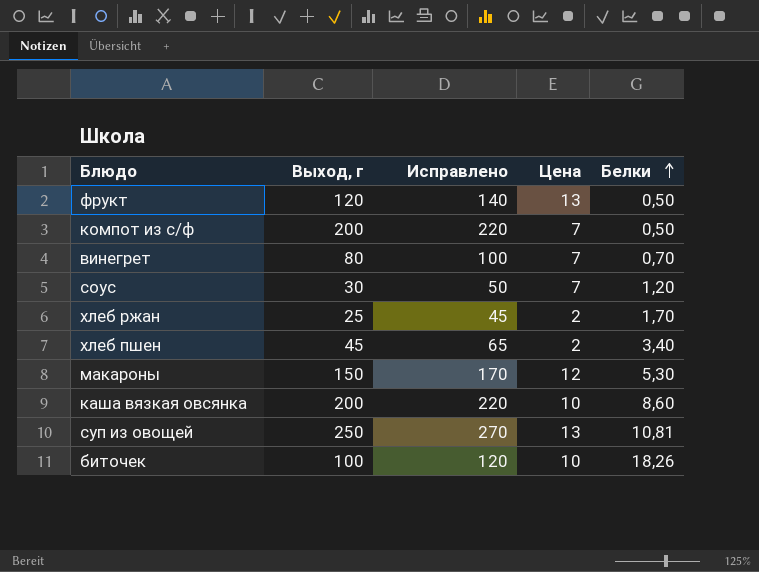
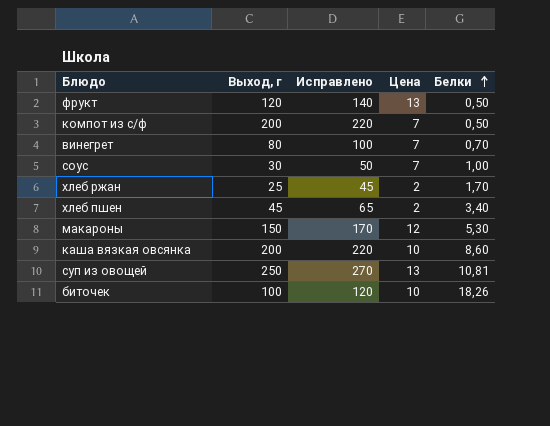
соус | Белки: 1,20 -> 1,00

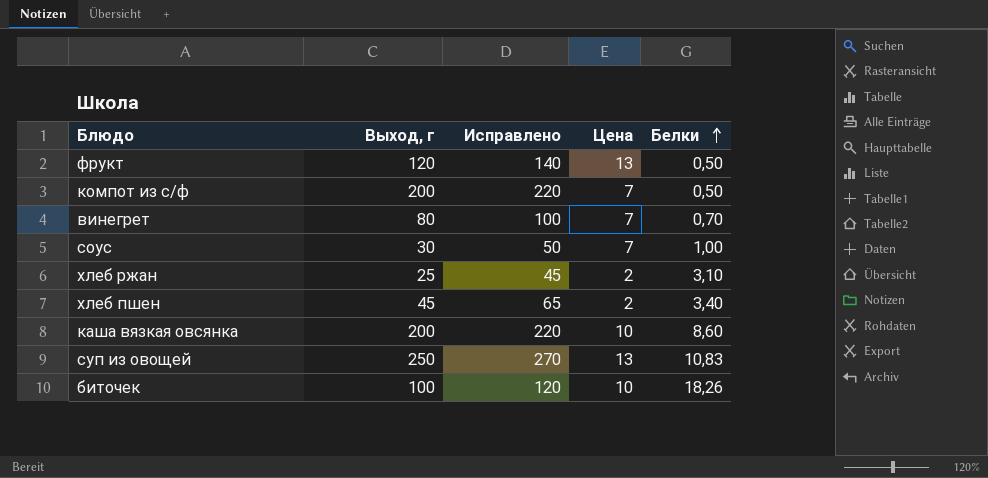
row макароны: 150 | 170 | 12 | 5,30 -> none
хлеб ржан | Белки: 1,70 -> 3,10
суп из овощей | Белки: 10,81 -> 10,83

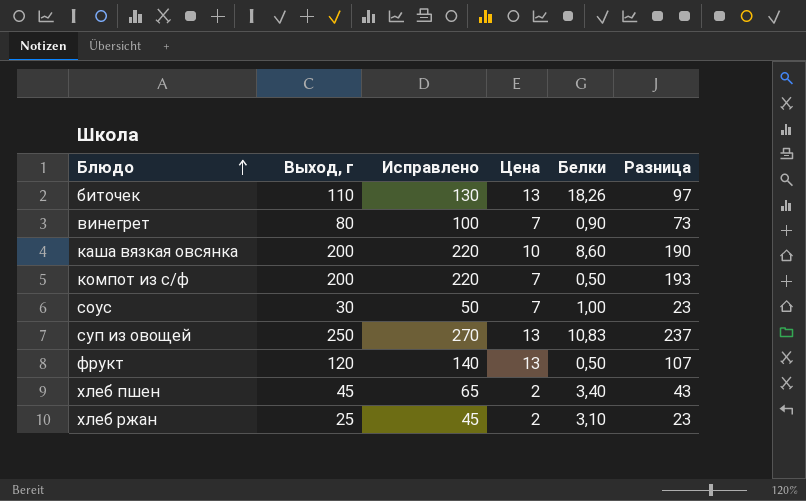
row order: Белки ascending -> Блюдо ascending
column Разница | formula: none -> [Выход, г] - [Цена]
биточек | Выход, г: 100 -> 110
биточек | Исправлено: 120 -> 130
биточек | Цена: 10 -> 13
винегрет | Белки: 0,70 -> 0,90

